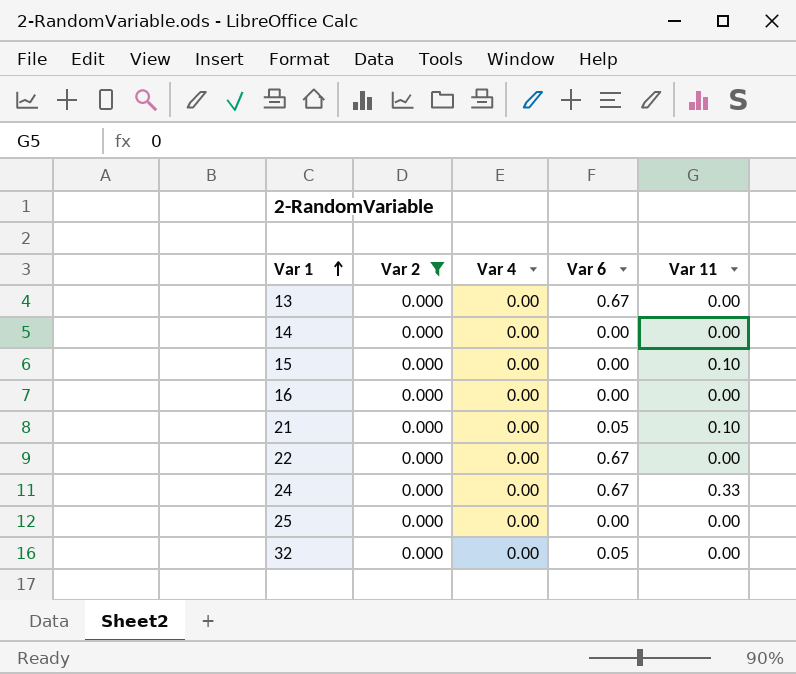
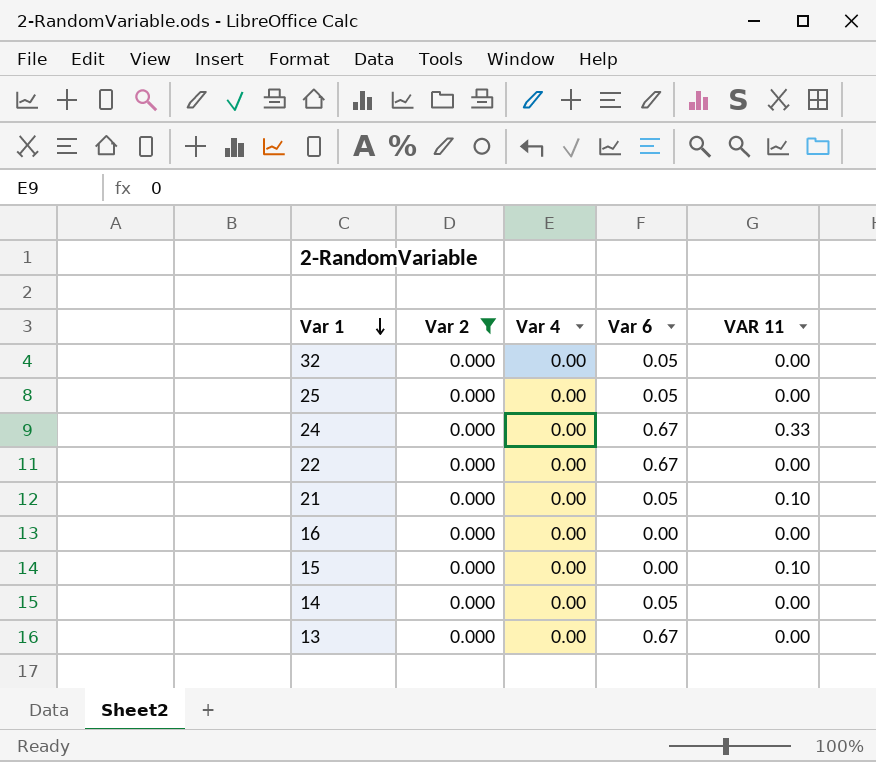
row order: Var 1 ascending -> Var 1 descending
column name: Var 11 -> VAR 11
25 | Var 6: 0.00 -> 0.05
14 | Var 6: 0.00 -> 0.05

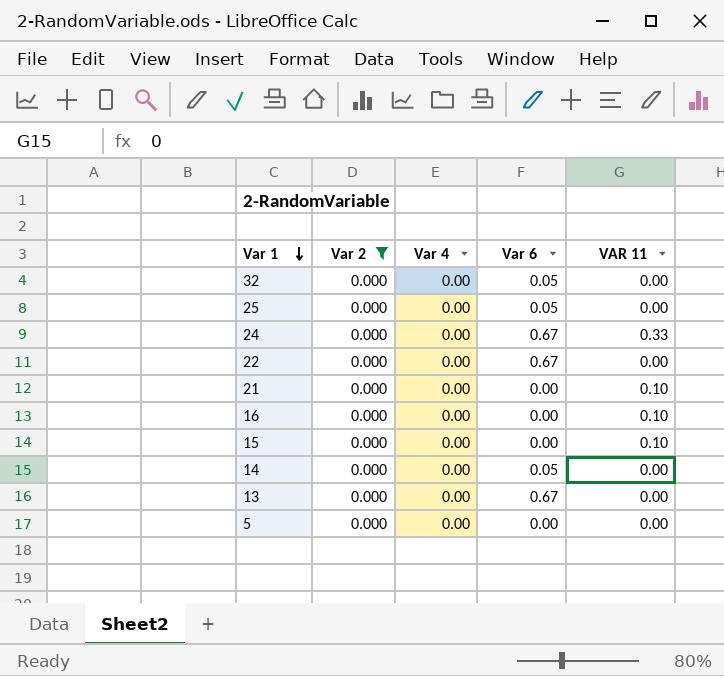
21 | Var 6: 0.05 -> 0.00
16 | VAR 11: 0.00 -> 0.10
row 5: none -> 0.000 | 0.00 | 0.00 | 0.00

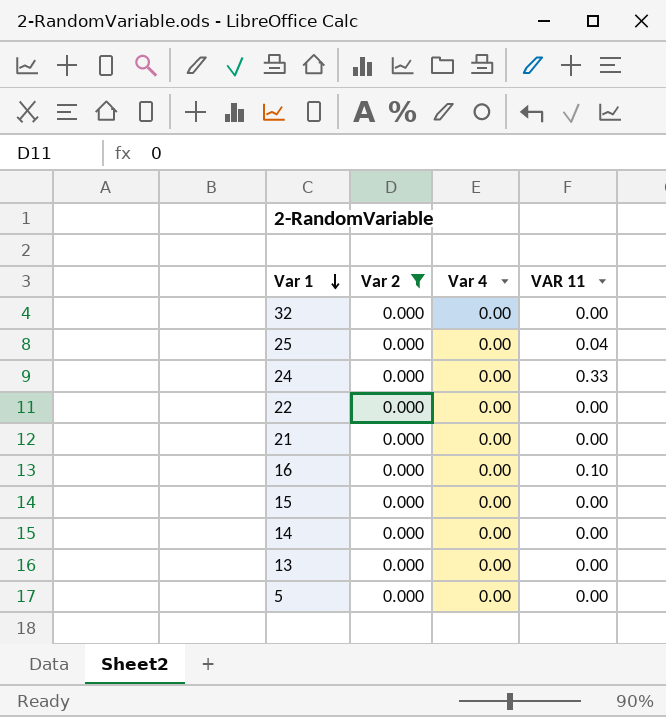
column Var 6 | position: 4 -> none
25 | VAR 11: 0.00 -> 0.04
21 | VAR 11: 0.10 -> 0.00
15 | VAR 11: 0.10 -> 0.00

